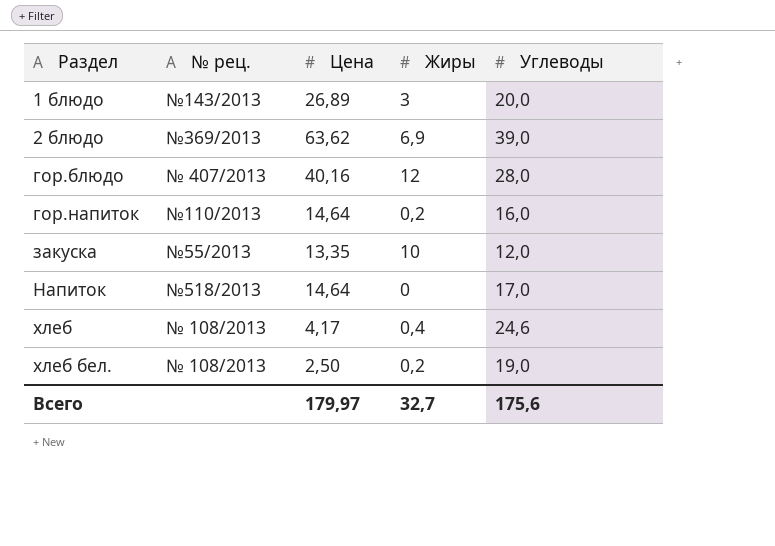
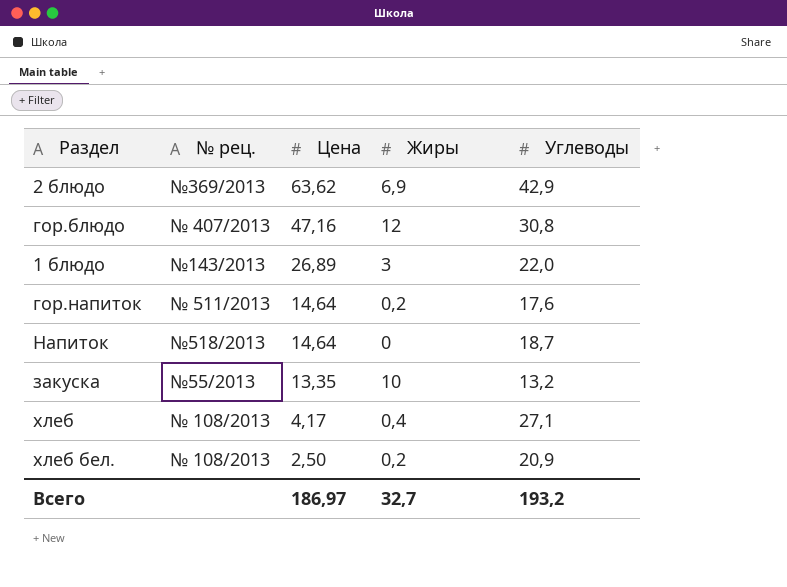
row order: Раздел ascending -> Цена descending
2 блюдо | Углеводы: 39,0 -> 42,9
гор.блюдо | Цена: 40,16 -> 47,16
гор.блюдо | Углеводы: 28,0 -> 30,8
1 блюдо | Углеводы: 20,0 -> 22,0
гор.напиток | № рец.: №110/2013 -> № 511/2013
гор.напиток | Углеводы: 16,0 -> 17,6
Напиток | Углеводы: 17,0 -> 18,7
закуска | Углеводы: 12,0 -> 13,2
хлеб | Углеводы: 24,6 -> 27,1
хлеб бел. | Углеводы: 19,0 -> 20,9
Всего | Цена: 179,97 -> 186,97
Всего | Углеводы: 175,6 -> 193,2

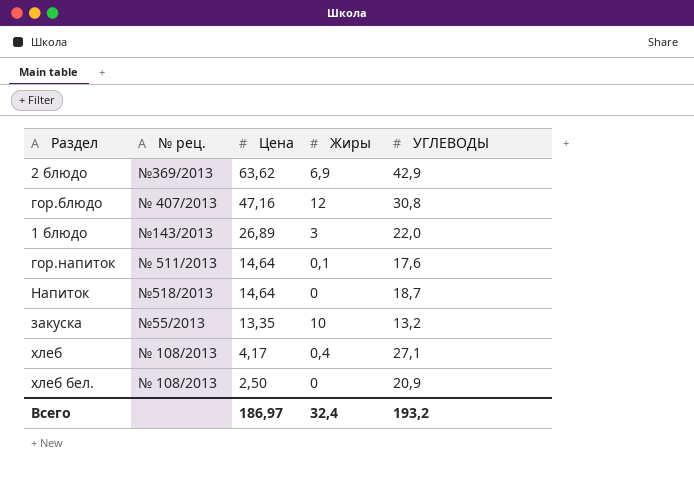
column name: Углеводы -> УГЛЕВОДЫ
гор.напиток | Жиры: 0,2 -> 0,1
хлеб бел. | Жиры: 0,2 -> 0
Всего | Жиры: 32,7 -> 32,4

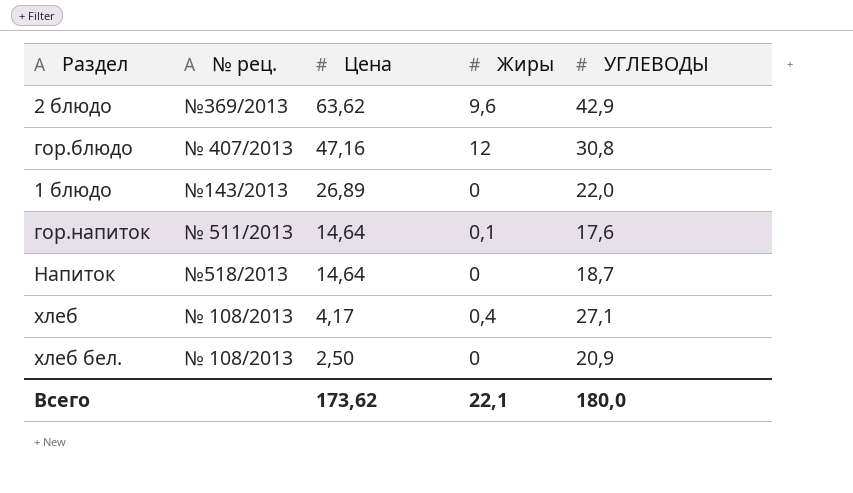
row закуска: №55/2013 | 13,35 | 10 | 13,2 -> none
2 блюдо | Жиры: 6,9 -> 9,6
1 блюдо | Жиры: 3 -> 0
Всего | Цена: 186,97 -> 173,62
Всего | Жиры: 32,4 -> 22,1
Всего | УГЛЕВОДЫ: 193,2 -> 180,0

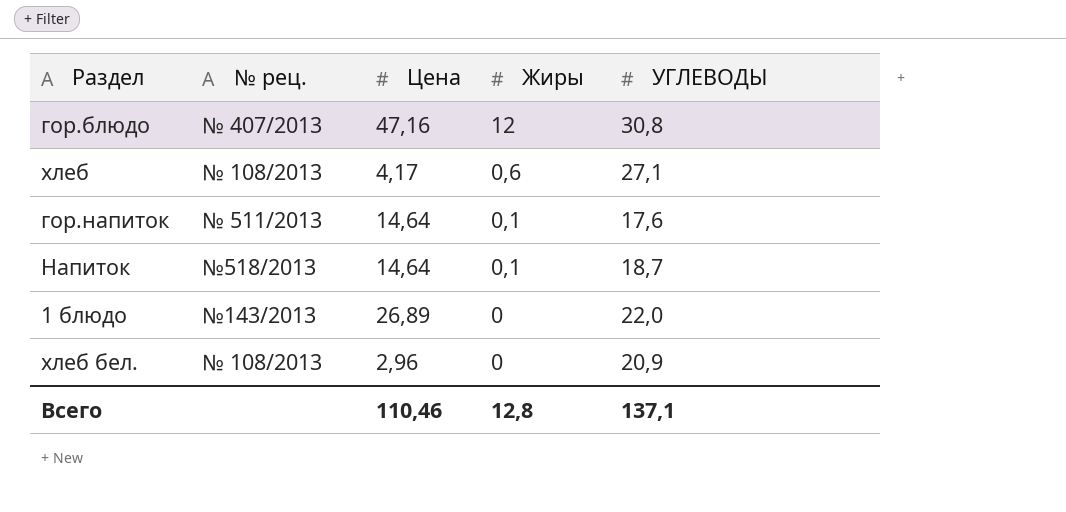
row order: Цена descending -> Жиры descending
row 2 блюдо: №369/2013 | 63,62 | 9,6 | 42,9 -> none
хлеб | Жиры: 0,4 -> 0,6
Напиток | Жиры: 0 -> 0,1
хлеб бел. | Цена: 2,50 -> 2,96
Всего | Цена: 173,62 -> 110,46
Всего | Жиры: 22,1 -> 12,8
Всего | УГЛЕВОДЫ: 180,0 -> 137,1

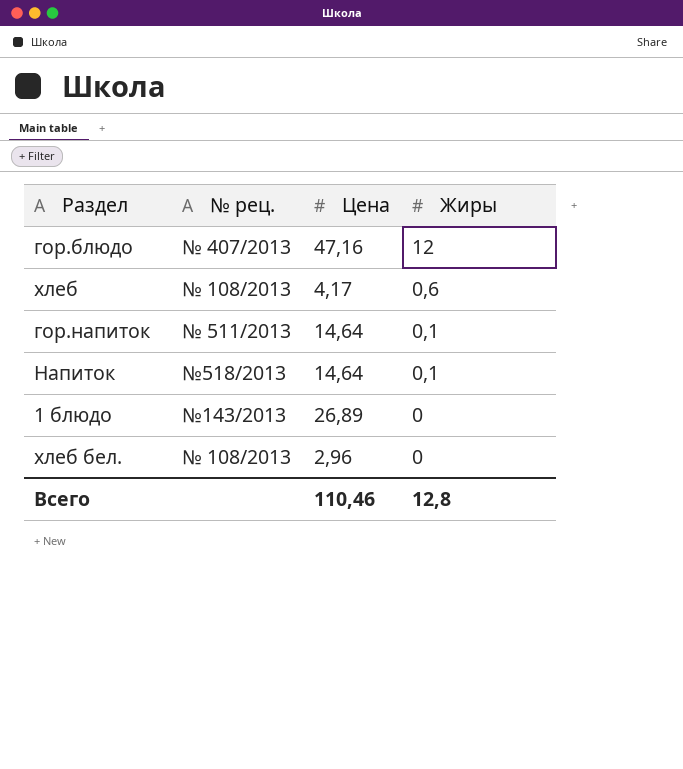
column УГЛЕВОДЫ | position: 5 -> none

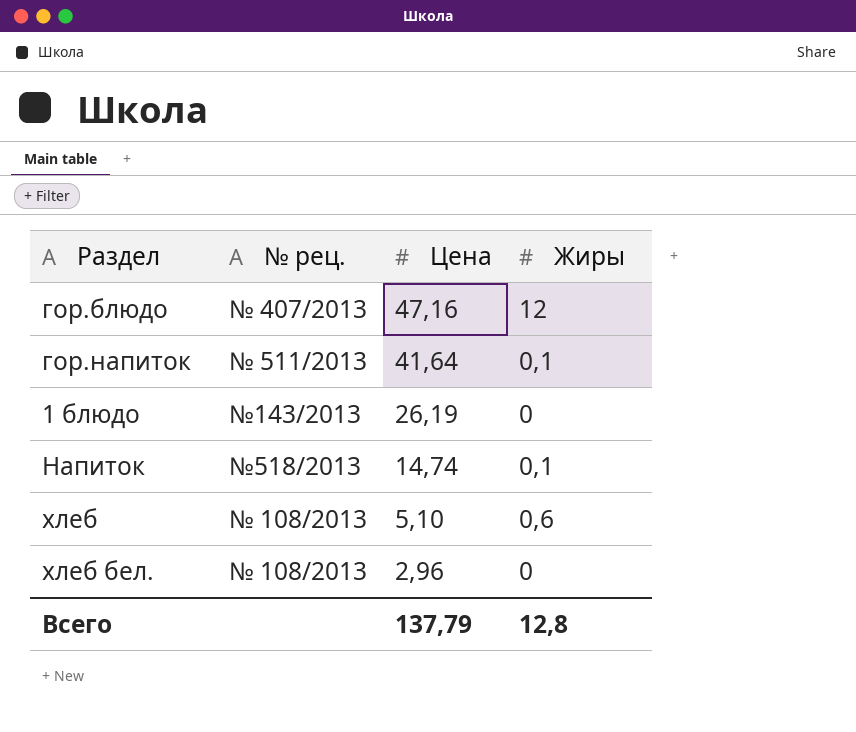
row order: Жиры descending -> Цена descending
гор.напиток | Цена: 14,64 -> 41,64
1 блюдо | Цена: 26,89 -> 26,19
Напиток | Цена: 14,64 -> 14,74
хлеб | Цена: 4,17 -> 5,10
Всего | Цена: 110,46 -> 137,79

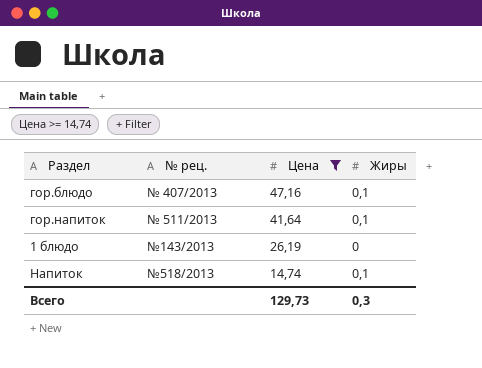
filter: none -> Цена >= 14,74
гор.блюдо | Жиры: 12 -> 0,1
Всего | Цена: 137,79 -> 129,73
Всего | Жиры: 12,8 -> 0,3

